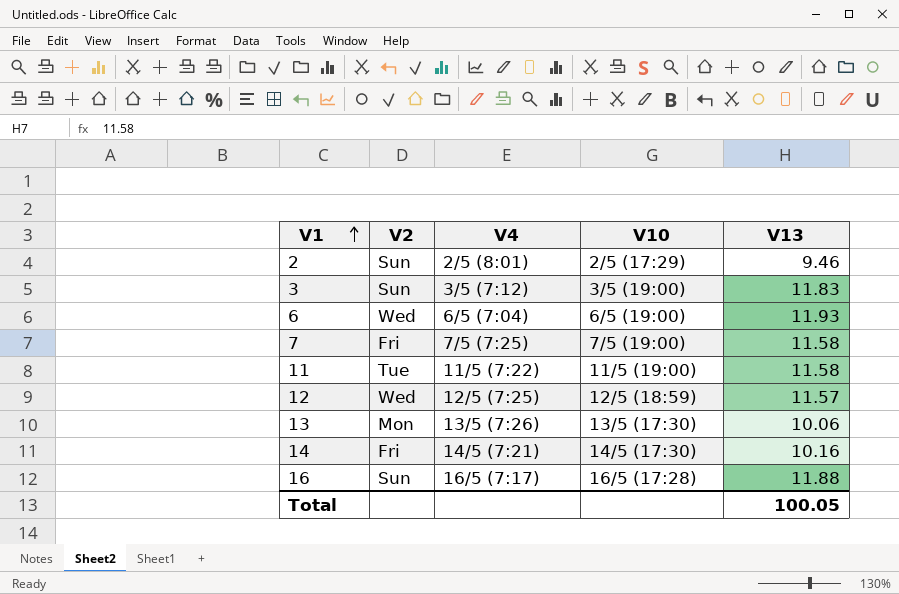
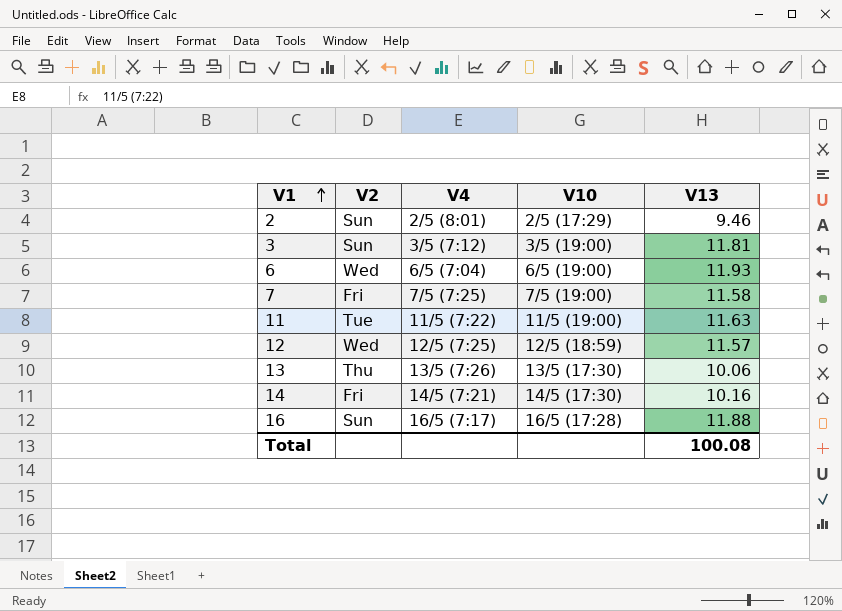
3 | V13: 11.83 -> 11.81
11 | V13: 11.58 -> 11.63
13 | V2: Mon -> Thu
Total | V13: 100.05 -> 100.08

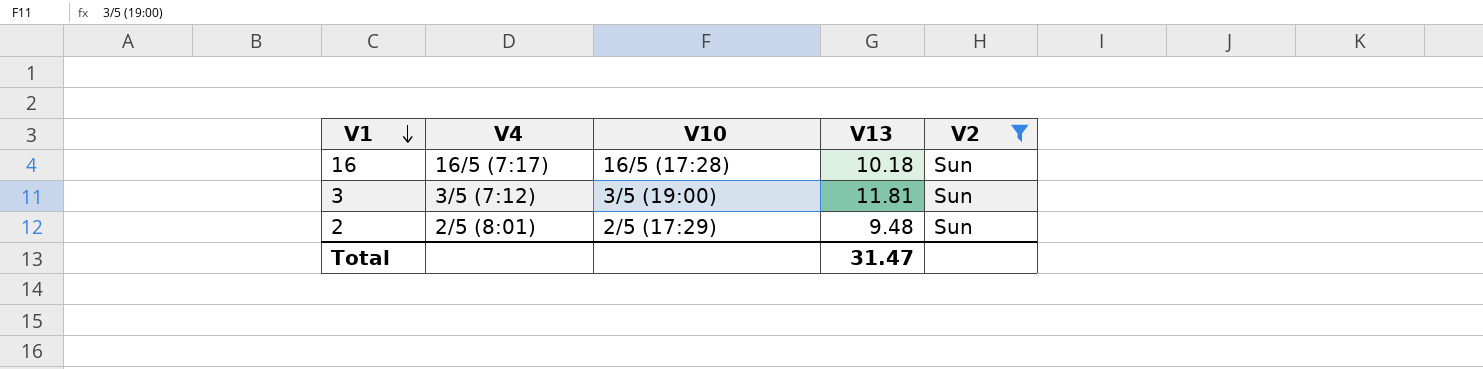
filter: none -> V2 = Sun
row order: V1 ascending -> V1 descending
column V2 | position: 2 -> 5
16 | V13: 11.88 -> 10.18
2 | V13: 9.46 -> 9.48
Total | V13: 100.08 -> 31.47

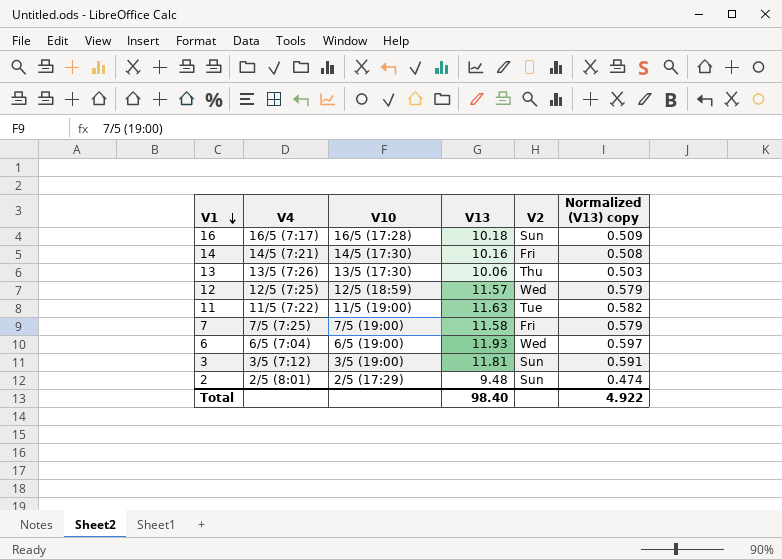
filter: V2 = Sun -> none
column Normalized (V13) copy | formula: none -> [V13] * 0.05
Total | V13: 31.47 -> 98.40

